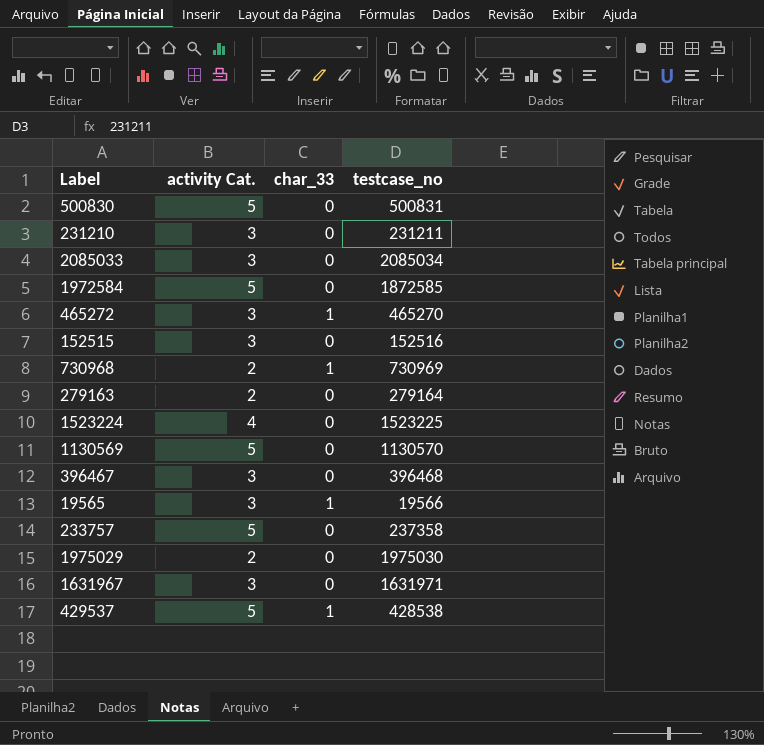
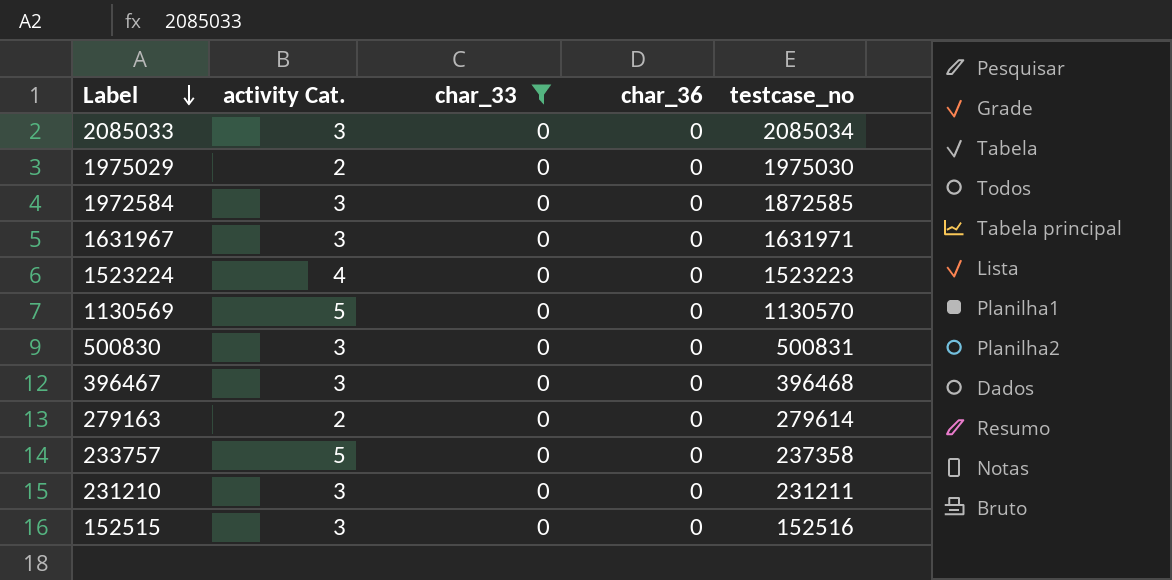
filter: none -> char_33 = 0
row order: none -> Label descending
column char_36 | position: none -> 4
1972584 | activity Cat.: 5 -> 3
1523224 | testcase_no: 1523225 -> 1523223
500830 | activity Cat.: 5 -> 3
279163 | testcase_no: 279164 -> 279614

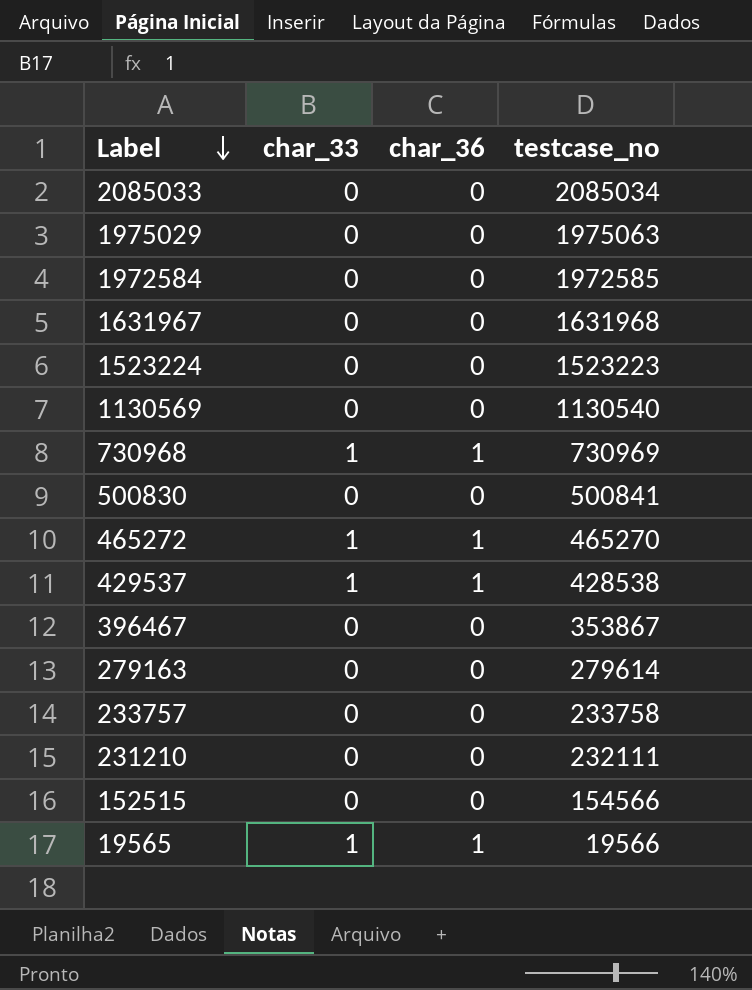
filter: char_33 = 0 -> none
column activity Cat. | position: 2 -> none
1975029 | testcase_no: 1975030 -> 1975063
1972584 | testcase_no: 1872585 -> 1972585
1631967 | testcase_no: 1631971 -> 1631968
1130569 | testcase_no: 1130570 -> 1130540
500830 | testcase_no: 500831 -> 500841
396467 | testcase_no: 396468 -> 353867
233757 | testcase_no: 237358 -> 233758
231210 | testcase_no: 231211 -> 232111
152515 | testcase_no: 152516 -> 154566

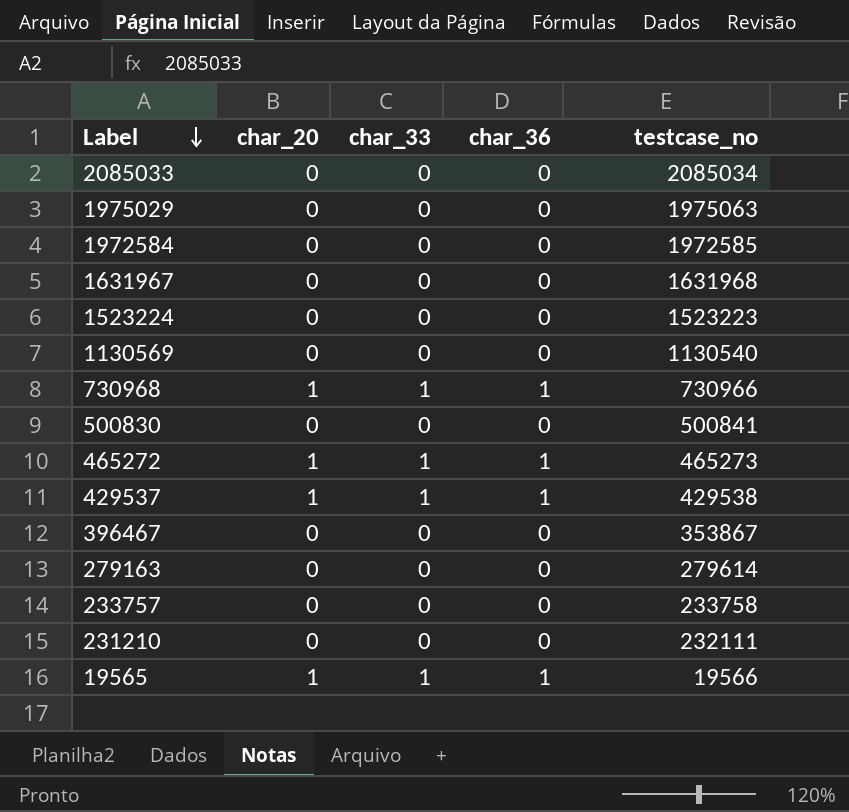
column char_20 | position: none -> 2
row 152515: 0 | 0 | 154566 -> none
730968 | testcase_no: 730969 -> 730966
465272 | testcase_no: 465270 -> 465273
429537 | testcase_no: 428538 -> 429538

